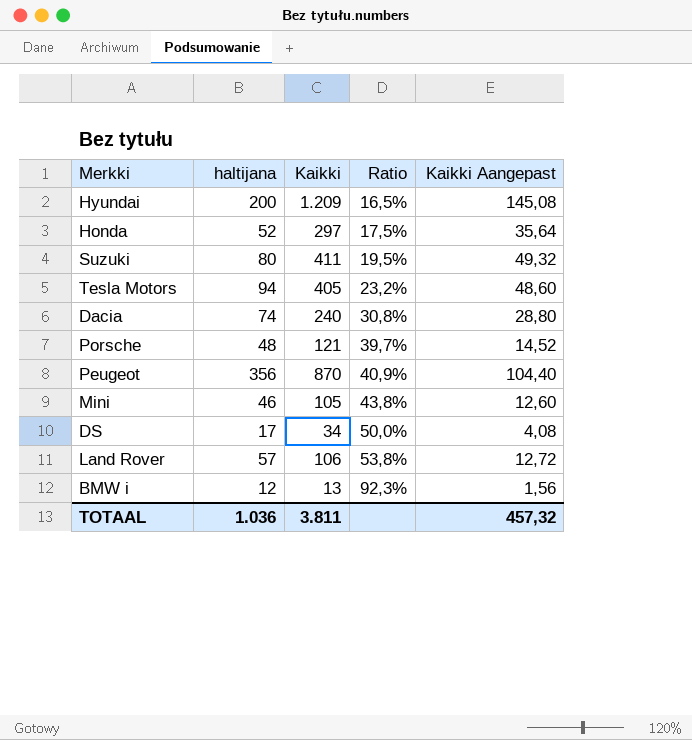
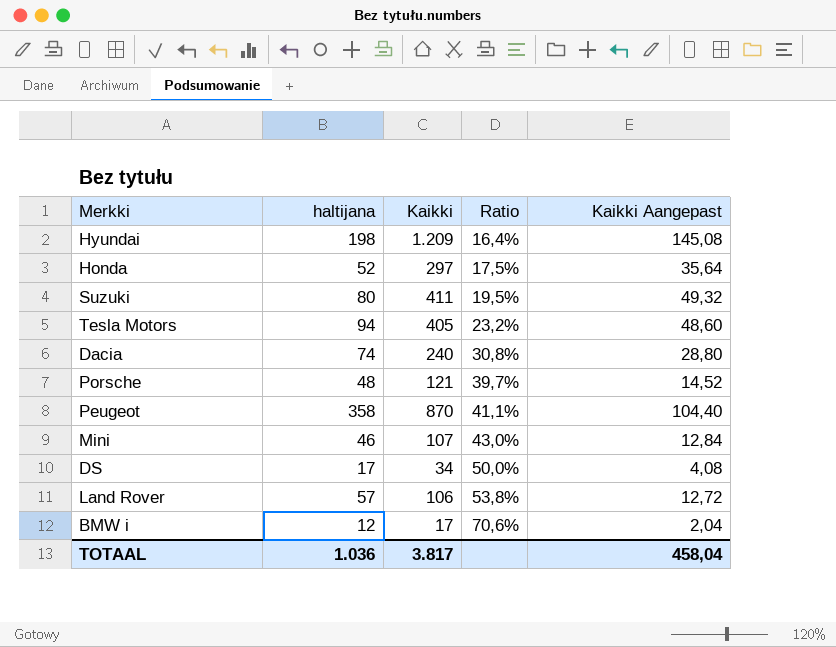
Hyundai | haltijana: 200 -> 198
Hyundai | Ratio: 16,5% -> 16,4%
Peugeot | haltijana: 356 -> 358
Peugeot | Ratio: 40,9% -> 41,1%
Mini | Kaikki: 105 -> 107
Mini | Ratio: 43,8% -> 43,0%
Mini | Kaikki Aangepast: 12,60 -> 12,84
BMW i | Kaikki: 13 -> 17
BMW i | Ratio: 92,3% -> 70,6%
BMW i | Kaikki Aangepast: 1,56 -> 2,04
TOTAAL | Kaikki: 3.811 -> 3.817
TOTAAL | Kaikki Aangepast: 457,32 -> 458,04

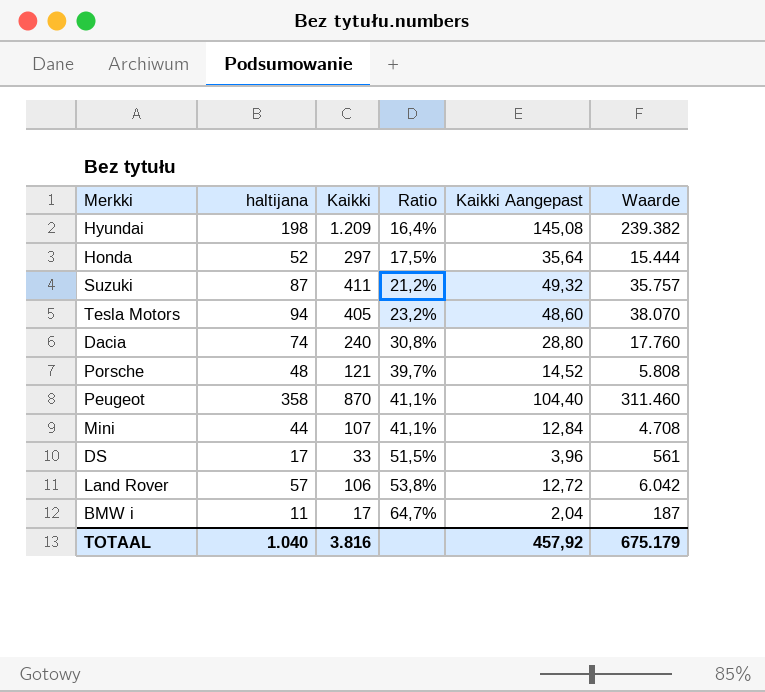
column Waarde | formula: none -> [haltijana] * [Kaikki]
Suzuki | haltijana: 80 -> 87
Suzuki | Ratio: 19,5% -> 21,2%
Mini | haltijana: 46 -> 44
Mini | Ratio: 43,0% -> 41,1%
DS | Kaikki: 34 -> 33
DS | Ratio: 50,0% -> 51,5%
DS | Kaikki Aangepast: 4,08 -> 3,96
BMW i | haltijana: 12 -> 11
BMW i | Ratio: 70,6% -> 64,7%
TOTAAL | haltijana: 1.036 -> 1.040
TOTAAL | Kaikki: 3.817 -> 3.816
TOTAAL | Kaikki Aangepast: 458,04 -> 457,92

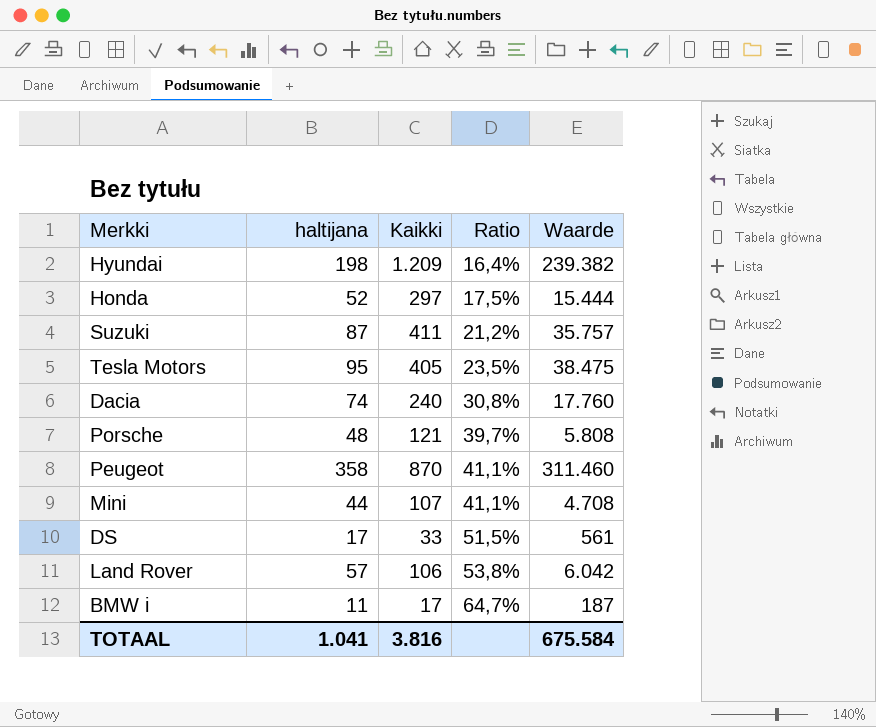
column Kaikki Aangepast | formula: [Kaikki] * 0,12 -> none
Tesla Motors | haltijana: 94 -> 95
Tesla Motors | Ratio: 23,2% -> 23,5%
Tesla Motors | Waarde: 38.070 -> 38.475
TOTAAL | haltijana: 1.040 -> 1.041
TOTAAL | Waarde: 675.179 -> 675.584

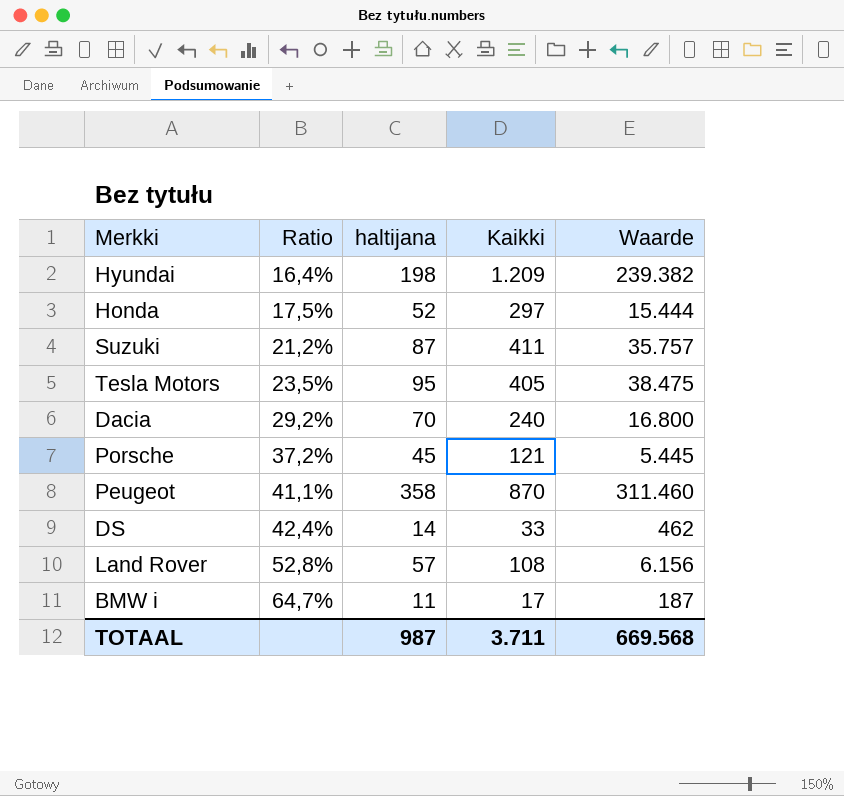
column Ratio | position: 4 -> 2
row Mini: 44 | 107 | 41,1% | 4.708 -> none
Dacia | Ratio: 30,8% -> 29,2%
Dacia | haltijana: 74 -> 70
Dacia | Waarde: 17.760 -> 16.800
Porsche | Ratio: 39,7% -> 37,2%
Porsche | haltijana: 48 -> 45
Porsche | Waarde: 5.808 -> 5.445
DS | Ratio: 51,5% -> 42,4%
DS | haltijana: 17 -> 14
DS | Waarde: 561 -> 462
Land Rover | Ratio: 53,8% -> 52,8%
Land Rover | Kaikki: 106 -> 108
Land Rover | Waarde: 6.042 -> 6.156
TOTAAL | haltijana: 1.041 -> 987
TOTAAL | Kaikki: 3.816 -> 3.711
TOTAAL | Waarde: 675.584 -> 669.568

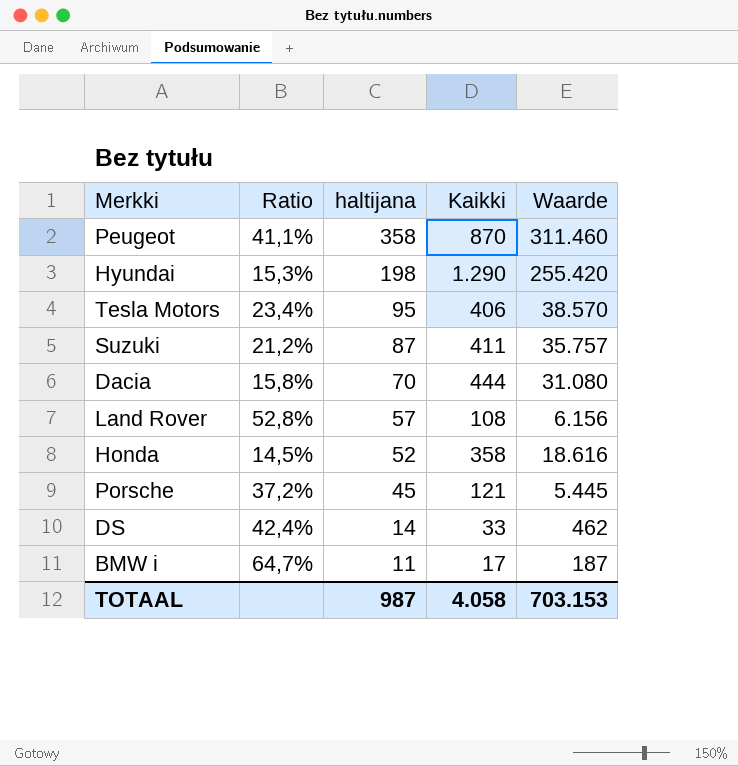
row order: Ratio ascending -> haltijana descending
Hyundai | Ratio: 16,4% -> 15,3%
Hyundai | Kaikki: 1.209 -> 1.290
Hyundai | Waarde: 239.382 -> 255.420
Tesla Motors | Ratio: 23,5% -> 23,4%
Tesla Motors | Kaikki: 405 -> 406
Tesla Motors | Waarde: 38.475 -> 38.570
Dacia | Ratio: 29,2% -> 15,8%
Dacia | Kaikki: 240 -> 444
Dacia | Waarde: 16.800 -> 31.080
Honda | Ratio: 17,5% -> 14,5%
Honda | Kaikki: 297 -> 358
Honda | Waarde: 15.444 -> 18.616
TOTAAL | Kaikki: 3.711 -> 4.058
TOTAAL | Waarde: 669.568 -> 703.153

